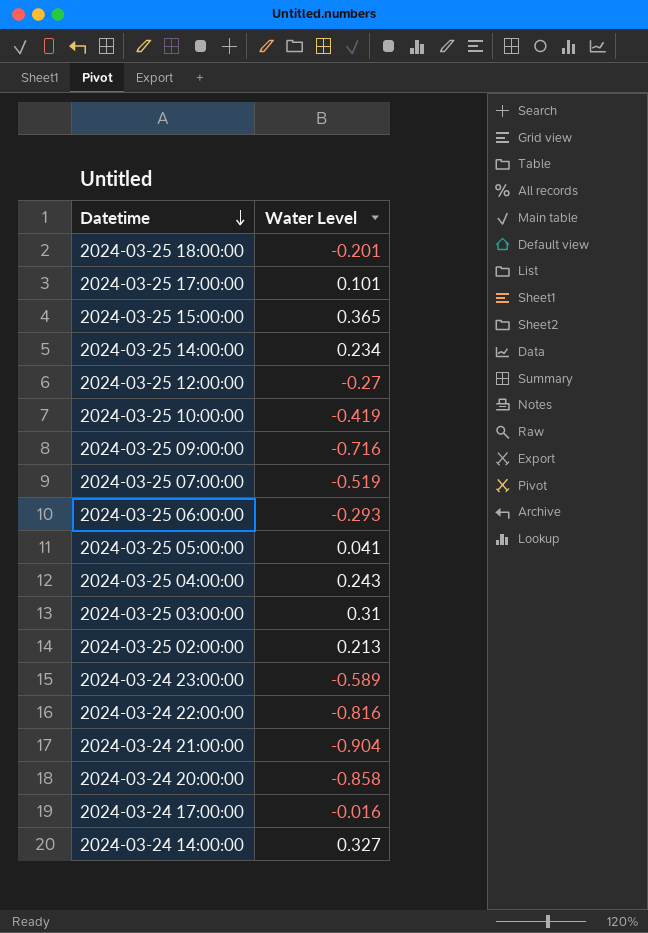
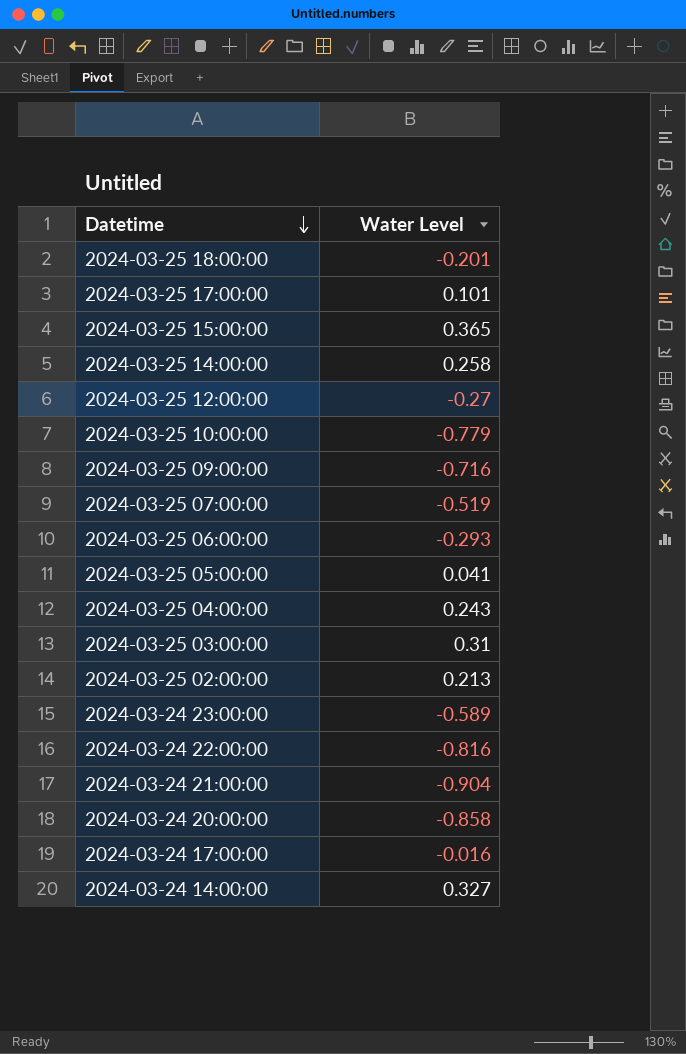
2024-03-25 14:00:00 | Water Level: 0.234 -> 0.258
2024-03-25 10:00:00 | Water Level: -0.419 -> -0.779

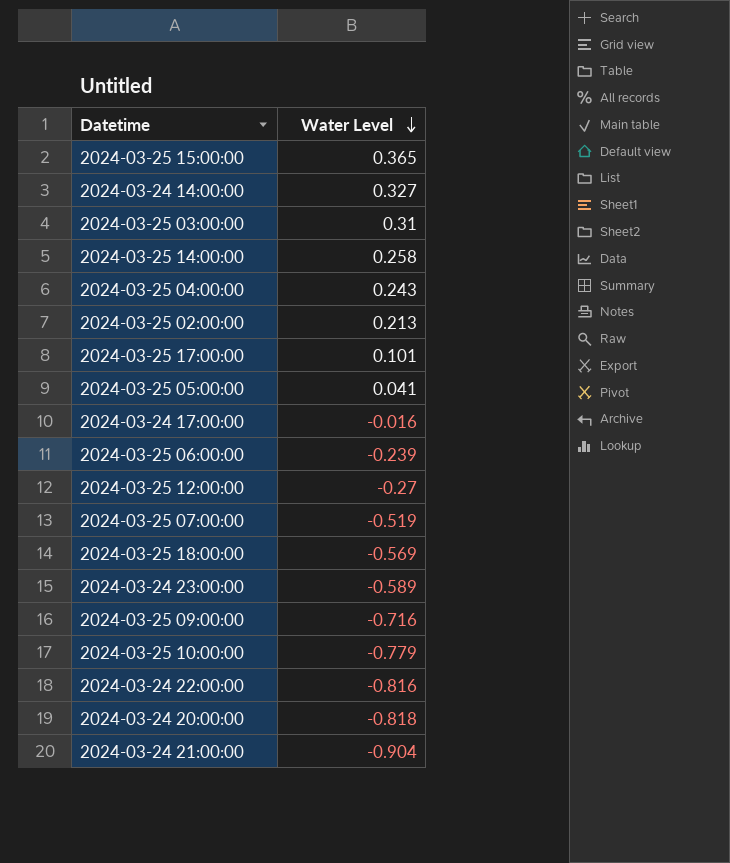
row order: Datetime descending -> Water Level descending
2024-03-25 06:00:00 | Water Level: -0.293 -> -0.239
2024-03-25 18:00:00 | Water Level: -0.201 -> -0.569
2024-03-24 20:00:00 | Water Level: -0.858 -> -0.818

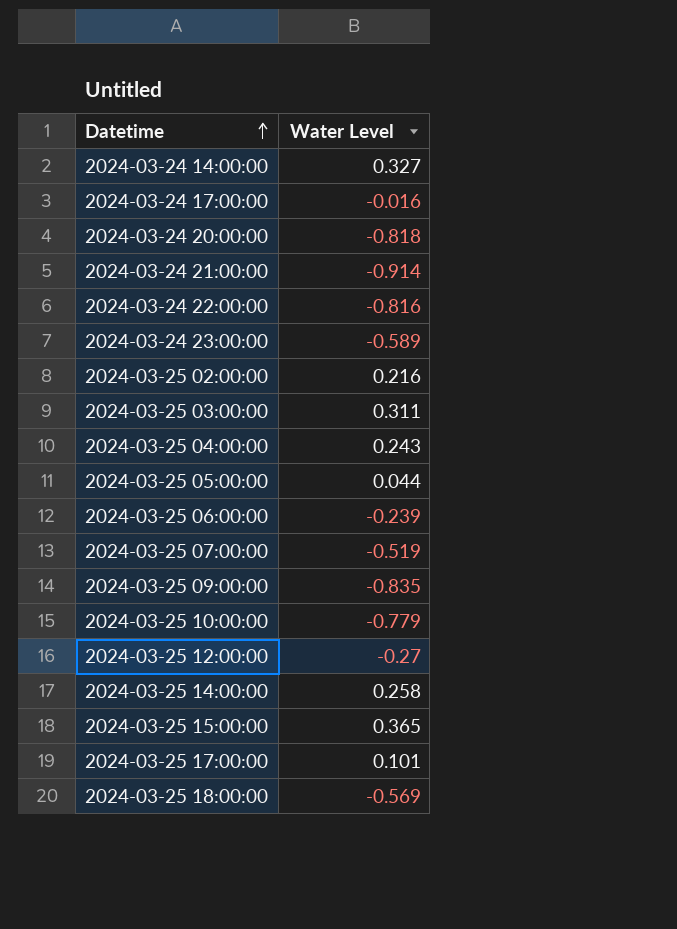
row order: Water Level descending -> Datetime ascending
2024-03-24 21:00:00 | Water Level: -0.904 -> -0.914
2024-03-25 02:00:00 | Water Level: 0.213 -> 0.216
2024-03-25 03:00:00 | Water Level: 0.31 -> 0.311
2024-03-25 05:00:00 | Water Level: 0.041 -> 0.044
2024-03-25 09:00:00 | Water Level: -0.716 -> -0.835

